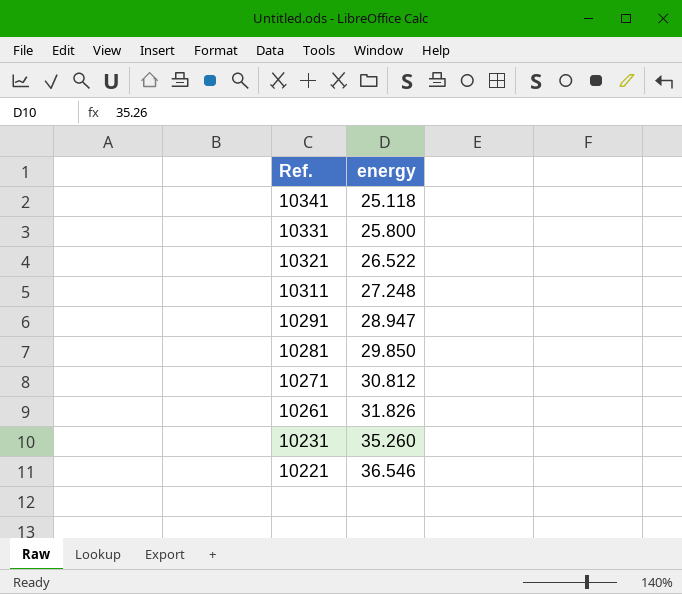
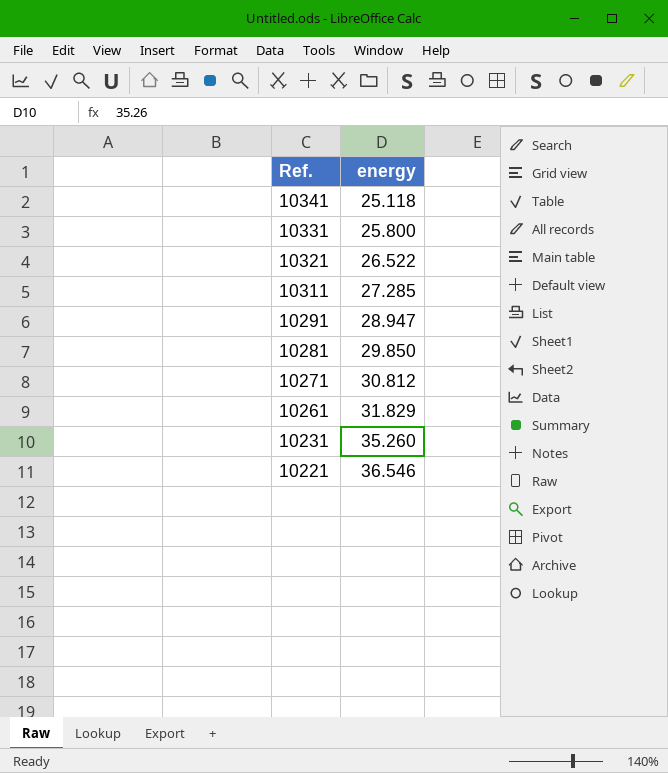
10311 | energy: 27.248 -> 27.285
10261 | energy: 31.826 -> 31.829

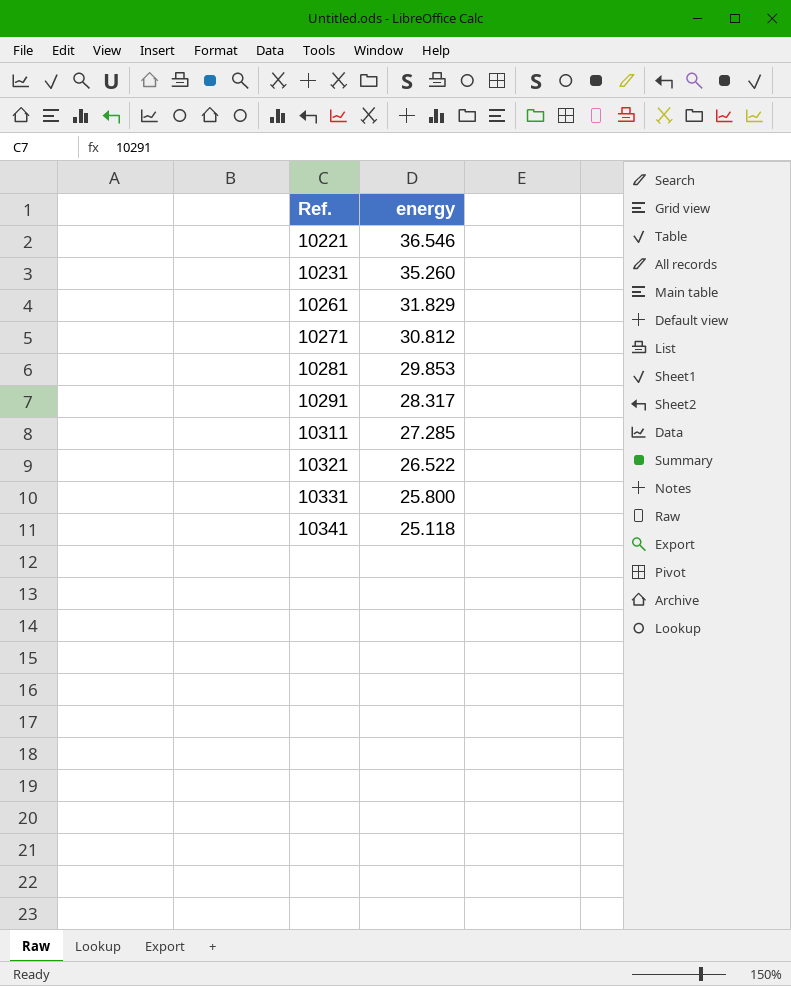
row order: Ref. descending -> Ref. ascending
10281 | energy: 29.850 -> 29.853
10291 | energy: 28.947 -> 28.317

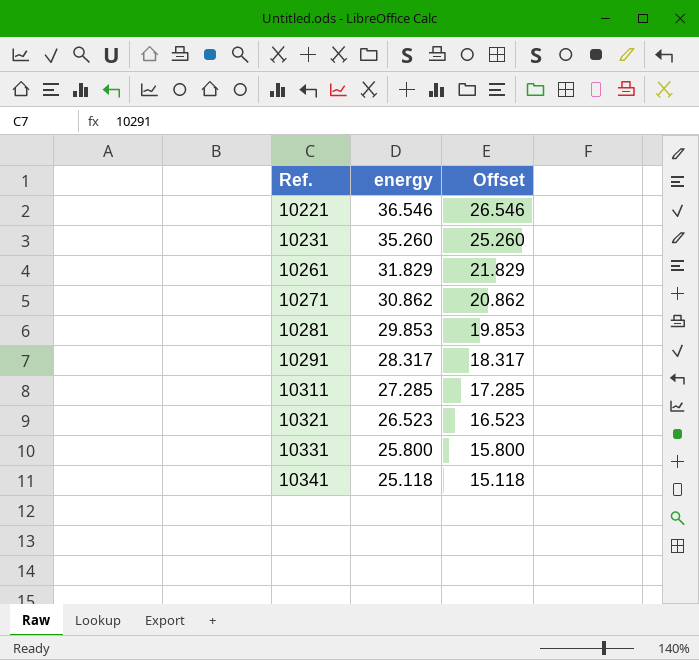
column Offset | formula: none -> [energy] - 10
10271 | energy: 30.812 -> 30.862
10321 | energy: 26.522 -> 26.523

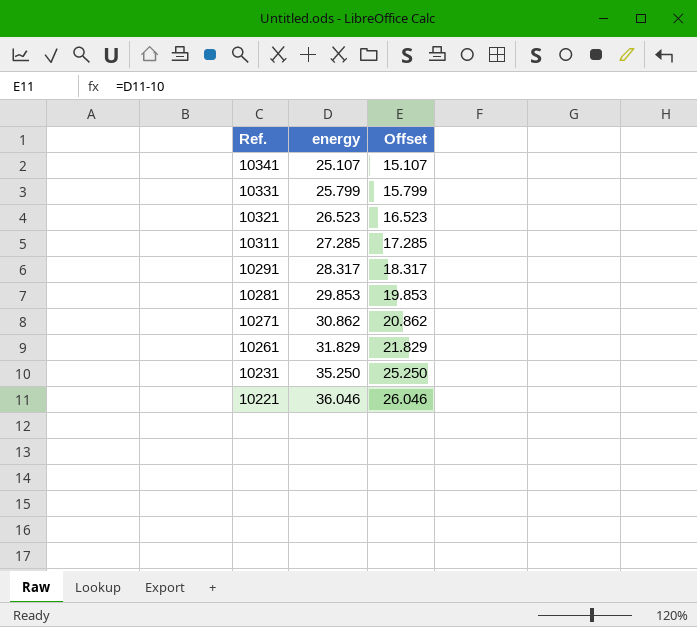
row order: Ref. ascending -> Ref. descending
10341 | energy: 25.118 -> 25.107
10341 | Offset: 15.118 -> 15.107
10331 | energy: 25.800 -> 25.799
10331 | Offset: 15.800 -> 15.799
10231 | energy: 35.260 -> 35.250
10231 | Offset: 25.260 -> 25.250
10221 | energy: 36.546 -> 36.046
10221 | Offset: 26.546 -> 26.046

